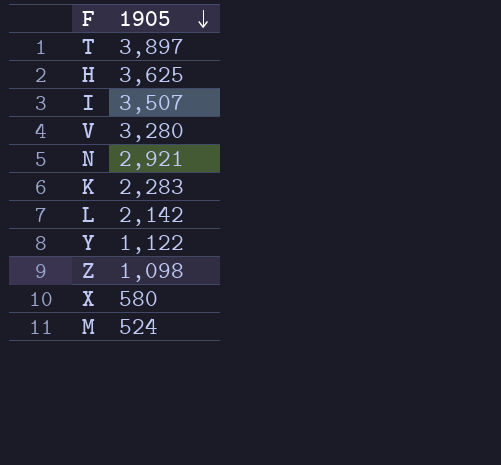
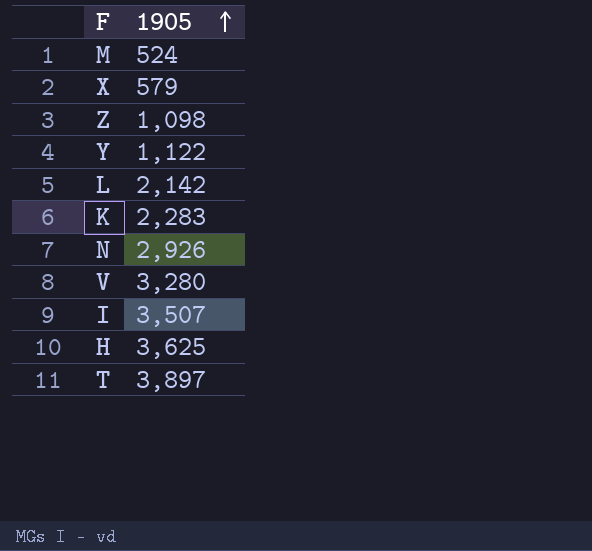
row order: 1905 descending -> 1905 ascending
X | 1905: 580 -> 579
N | 1905: 2,921 -> 2,926

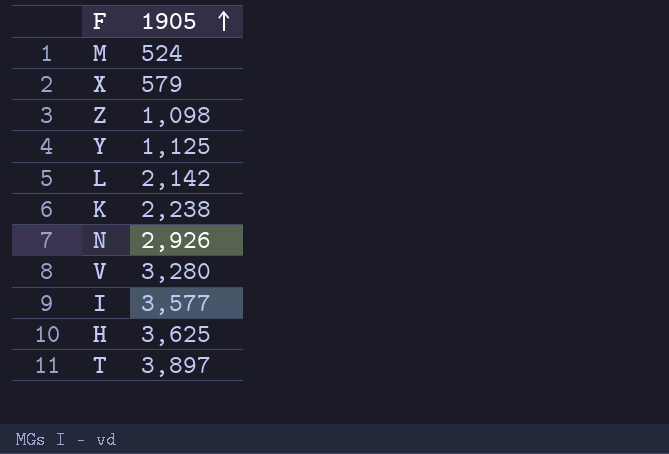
Y | 1905: 1,122 -> 1,125
K | 1905: 2,283 -> 2,238
I | 1905: 3,507 -> 3,577

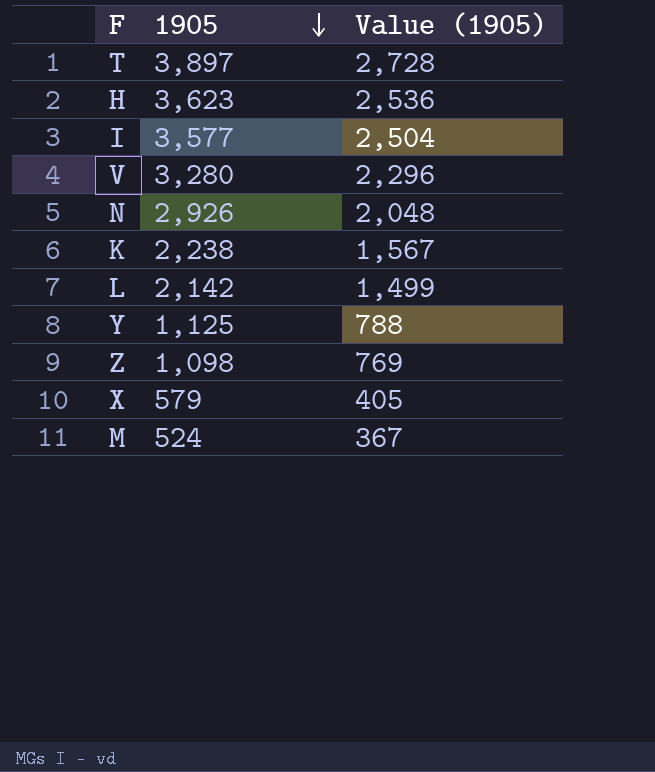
row order: 1905 ascending -> 1905 descending
column Value (1905) | formula: none -> [1905] * 0.7
H | 1905: 3,625 -> 3,623

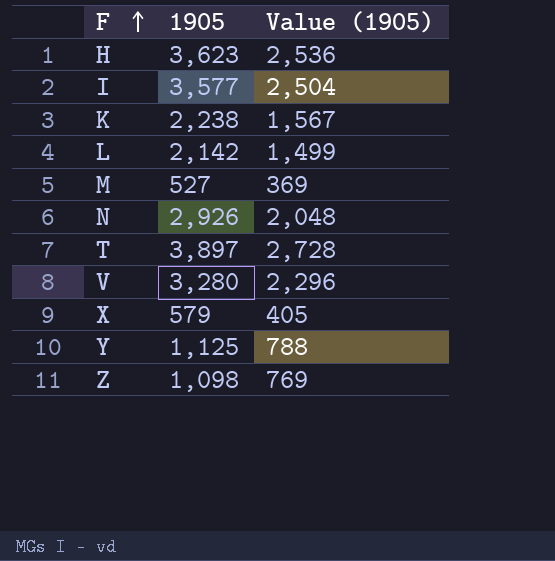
row order: 1905 descending -> F ascending
M | 1905: 524 -> 527
M | Value (1905): 367 -> 369

